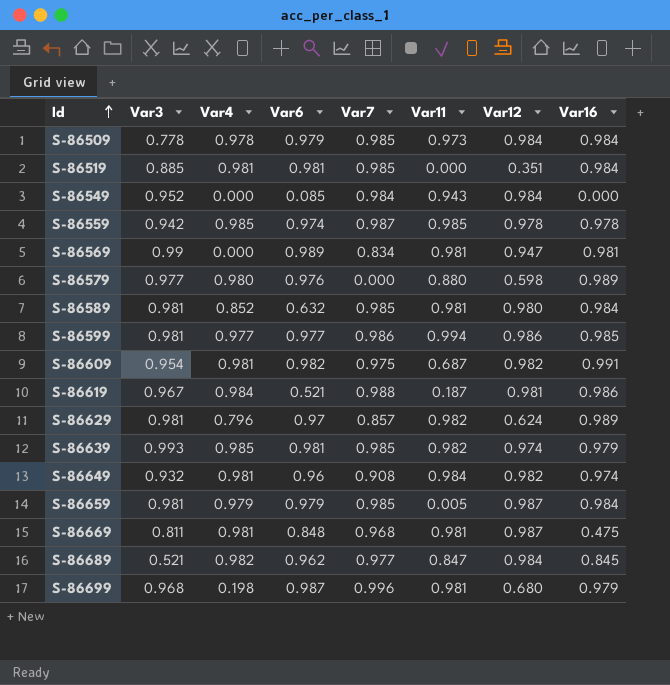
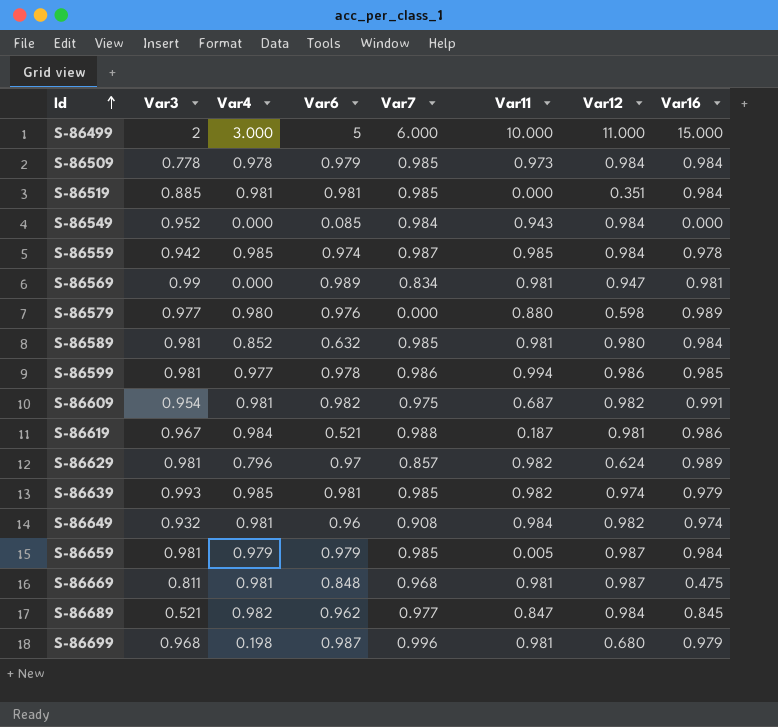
row S-86499: none -> 2 | 3.000 | 5 | 6.000 | 10.000 | 11.000 | 15.000
S-86559 | Var12: 0.978 -> 0.984
S-86599 | Var6: 0.977 -> 0.978

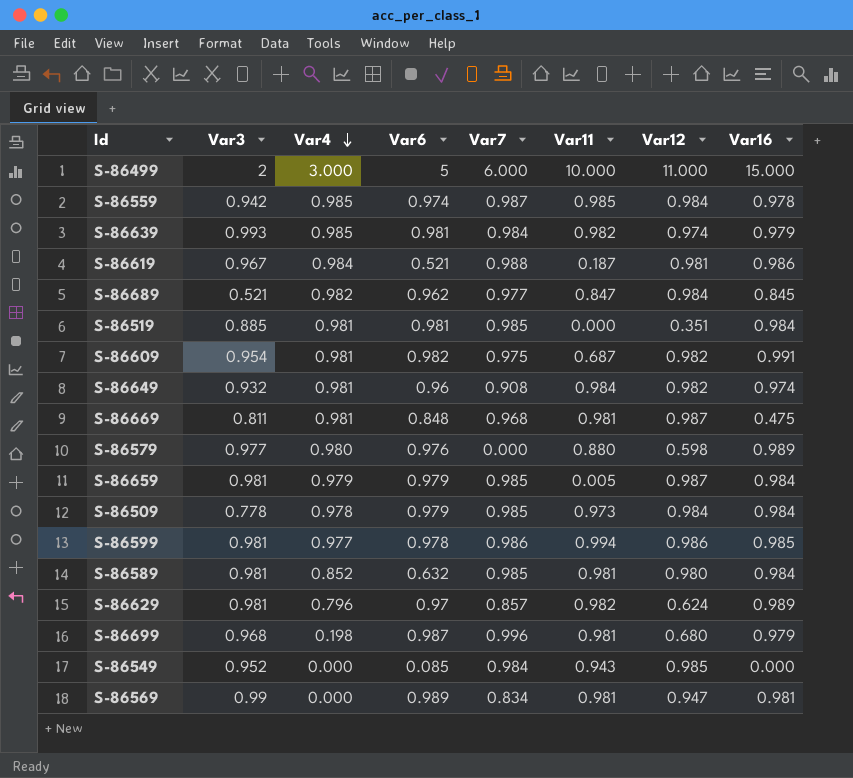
row order: Id ascending -> Var4 descending
S-86639 | Var7: 0.985 -> 0.984
S-86549 | Var12: 0.984 -> 0.985

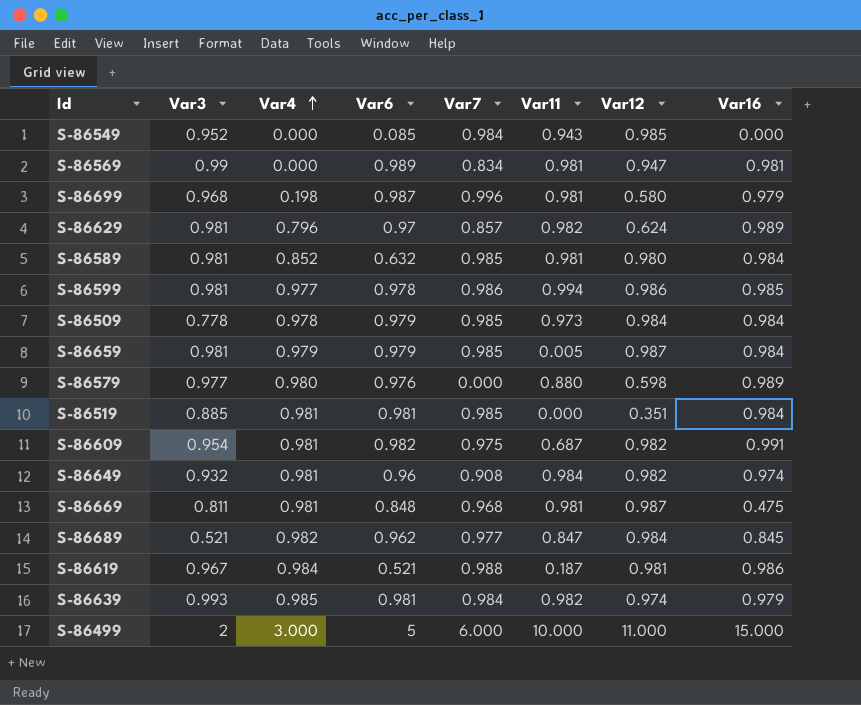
row order: Var4 descending -> Var4 ascending
row S-86559: 0.942 | 0.985 | 0.974 | 0.987 | 0.985 | 0.984 | 0.978 -> none
S-86699 | Var12: 0.680 -> 0.580

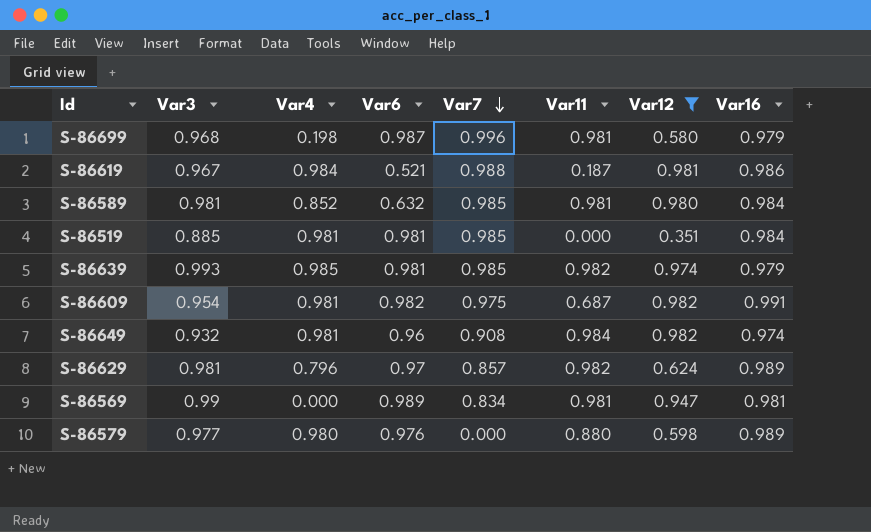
filter: none -> Var12 <= 0.982
row order: Var4 ascending -> Var7 descending
S-86639 | Var7: 0.984 -> 0.985

